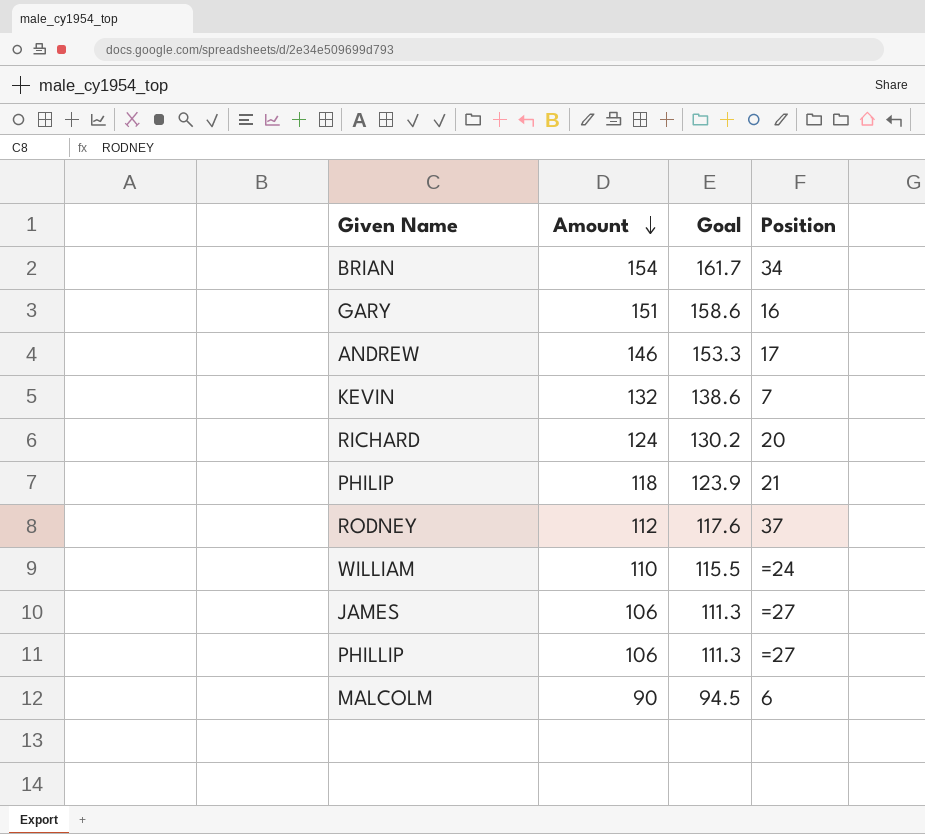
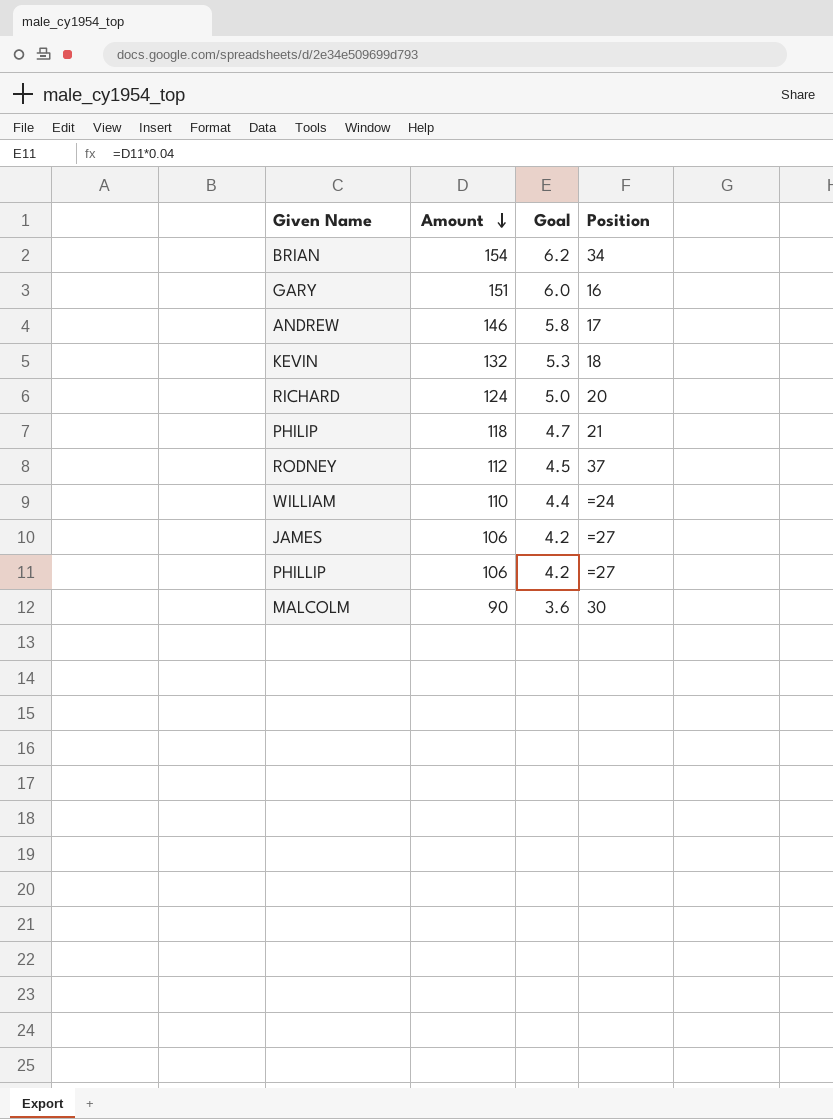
column Goal | formula: [Amount] * 1.05 -> [Amount] * 0.04
KEVIN | Position: 7 -> 18
MALCOLM | Position: 6 -> 30

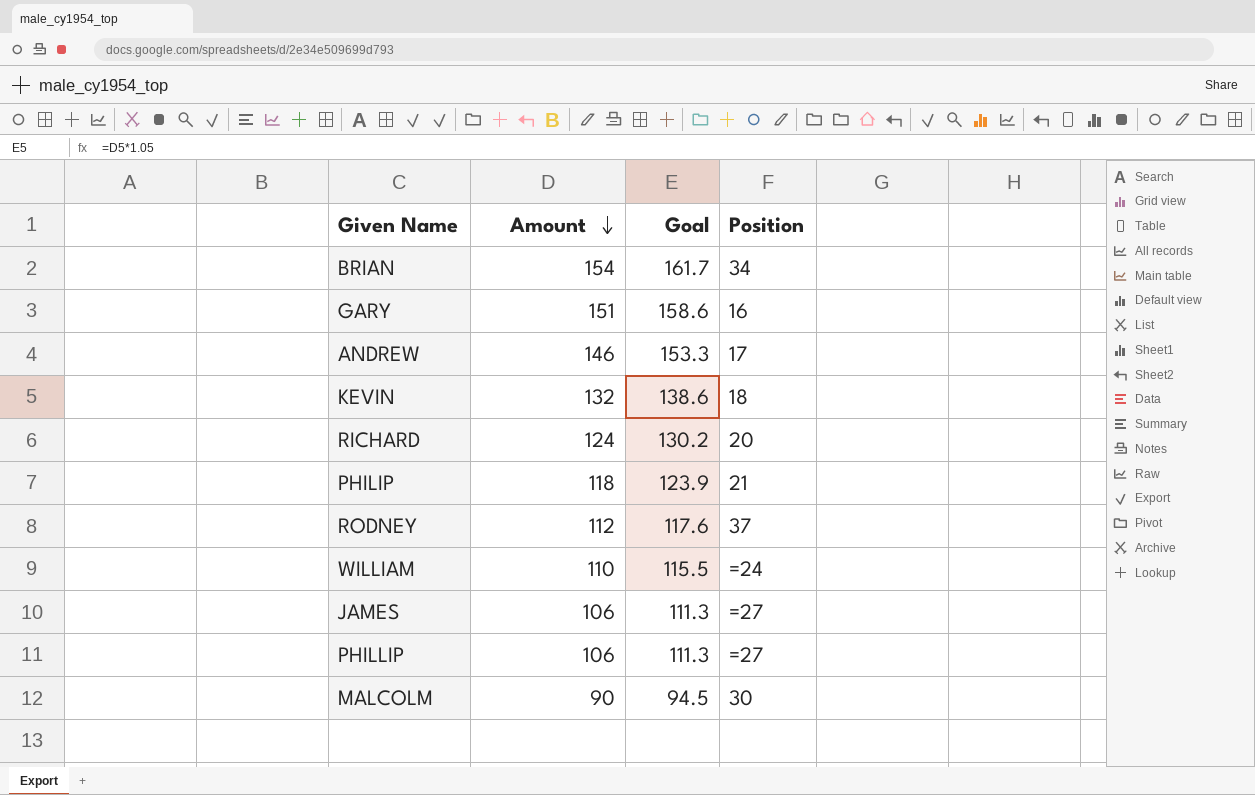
column Goal | formula: [Amount] * 0.04 -> [Amount] * 1.05

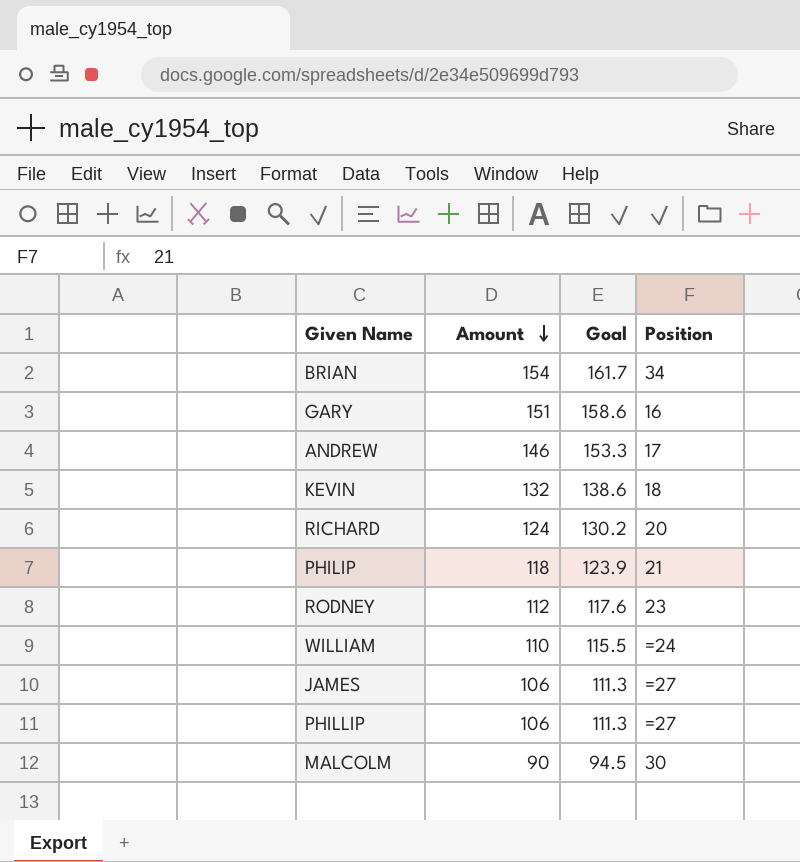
RODNEY | Position: 37 -> 23

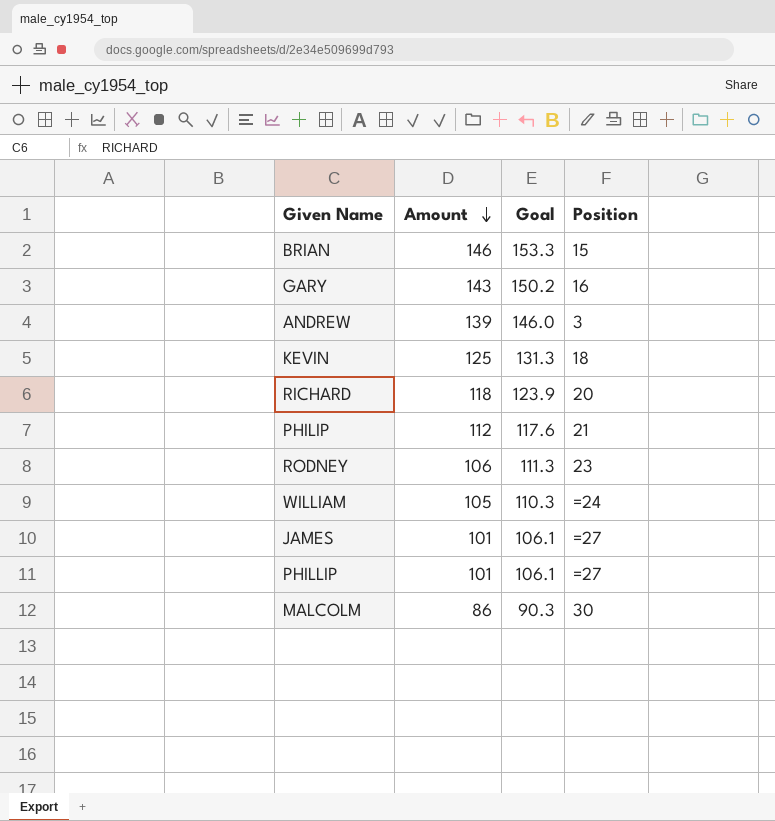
BRIAN | Amount: 154 -> 146
BRIAN | Goal: 161.7 -> 153.3
BRIAN | Position: 34 -> 15
GARY | Amount: 151 -> 143
GARY | Goal: 158.6 -> 150.2
ANDREW | Amount: 146 -> 139
ANDREW | Goal: 153.3 -> 146.0
ANDREW | Position: 17 -> 3
KEVIN | Amount: 132 -> 125
KEVIN | Goal: 138.6 -> 131.3
RICHARD | Amount: 124 -> 118
RICHARD | Goal: 130.2 -> 123.9
PHILIP | Amount: 118 -> 112
PHILIP | Goal: 123.9 -> 117.6
RODNEY | Amount: 112 -> 106
RODNEY | Goal: 117.6 -> 111.3
WILLIAM | Amount: 110 -> 105
WILLIAM | Goal: 115.5 -> 110.3
JAMES | Amount: 106 -> 101
JAMES | Goal: 111.3 -> 106.1
PHILLIP | Amount: 106 -> 101
PHILLIP | Goal: 111.3 -> 106.1
MALCOLM | Amount: 90 -> 86
MALCOLM | Goal: 94.5 -> 90.3

